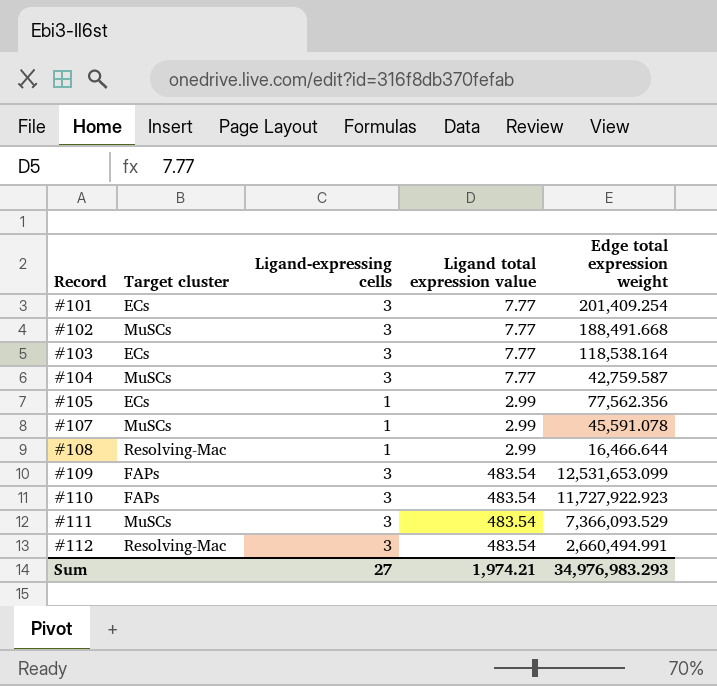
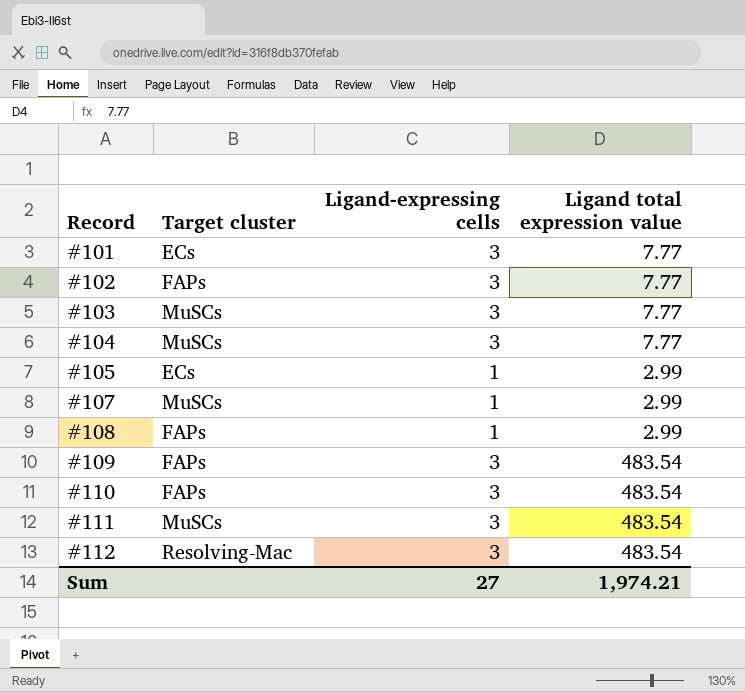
column Edge total expression weight | position: 5 -> none
#102 | Target cluster: MuSCs -> FAPs
#103 | Target cluster: ECs -> MuSCs
#108 | Target cluster: Resolving-Mac -> FAPs

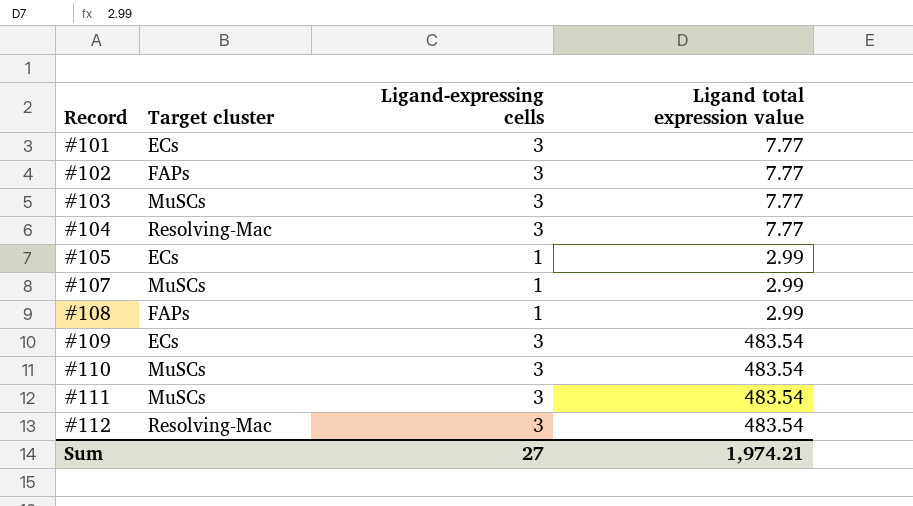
#104 | Target cluster: MuSCs -> Resolving-Mac
#109 | Target cluster: FAPs -> ECs
#110 | Target cluster: FAPs -> MuSCs

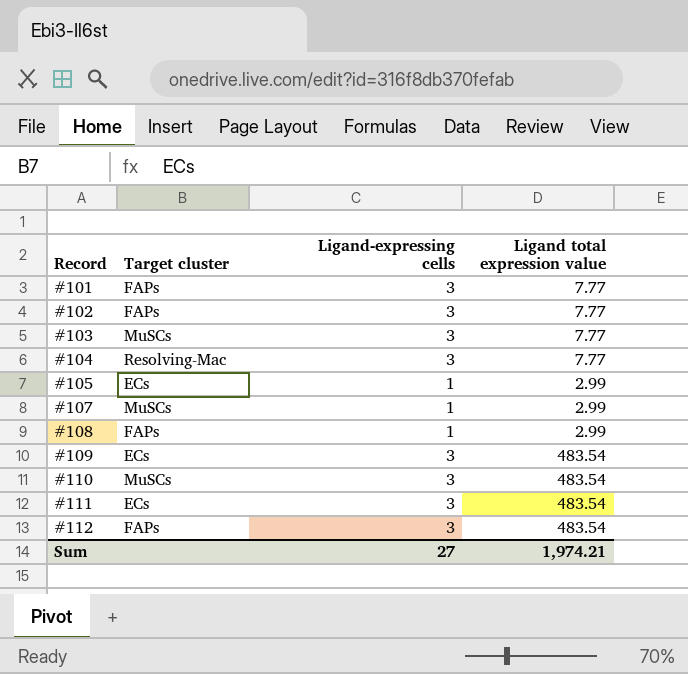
#101 | Target cluster: ECs -> FAPs
#111 | Target cluster: MuSCs -> ECs
#112 | Target cluster: Resolving-Mac -> FAPs

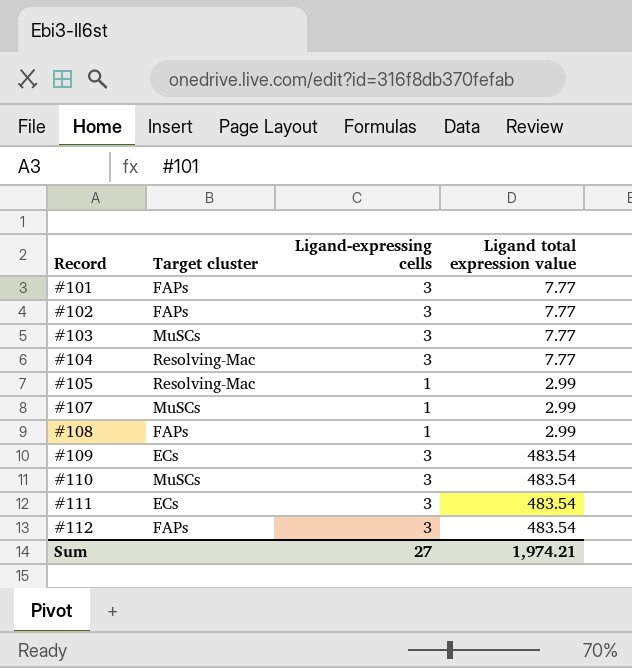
#105 | Target cluster: ECs -> Resolving-Mac

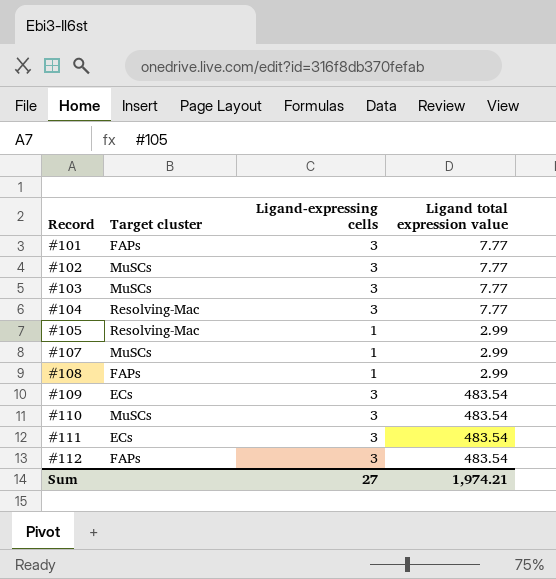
#102 | Target cluster: FAPs -> MuSCs

